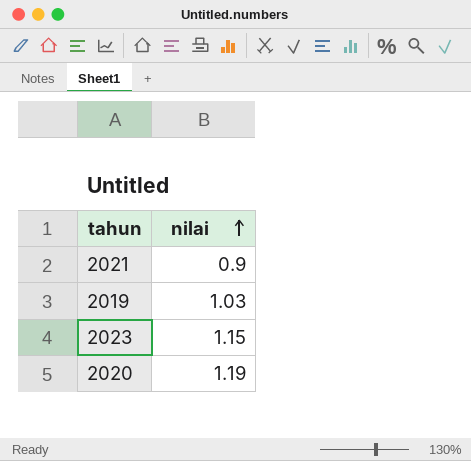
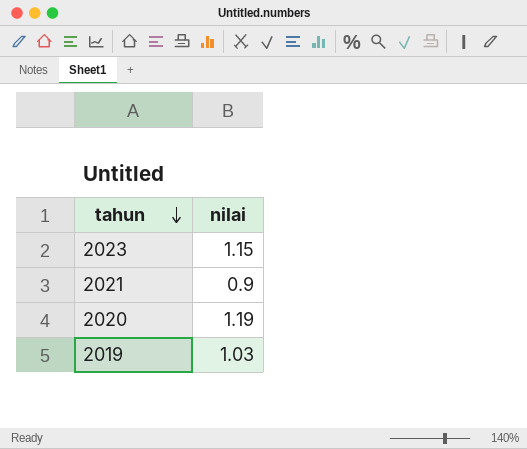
row order: nilai ascending -> tahun descending

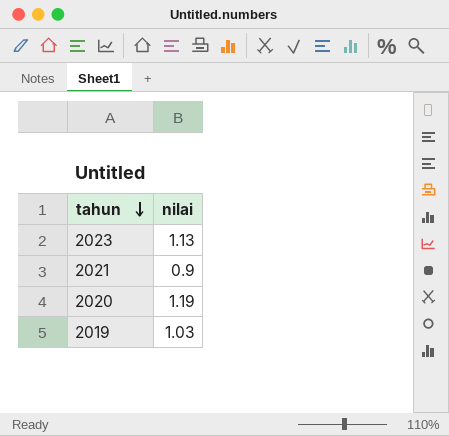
2023 | nilai: 1.15 -> 1.13

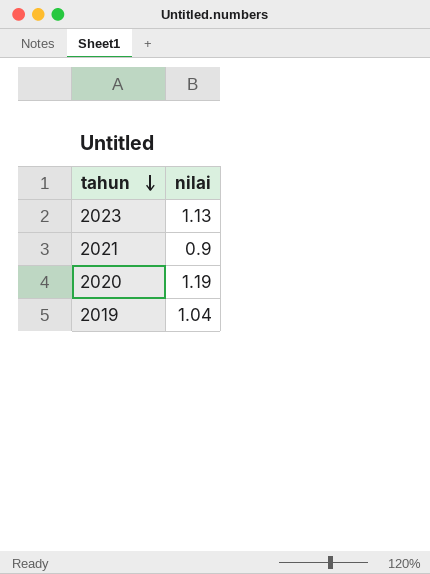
2019 | nilai: 1.03 -> 1.04

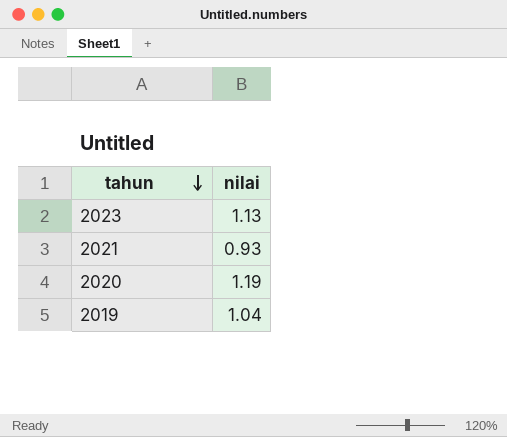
2021 | nilai: 0.9 -> 0.93

